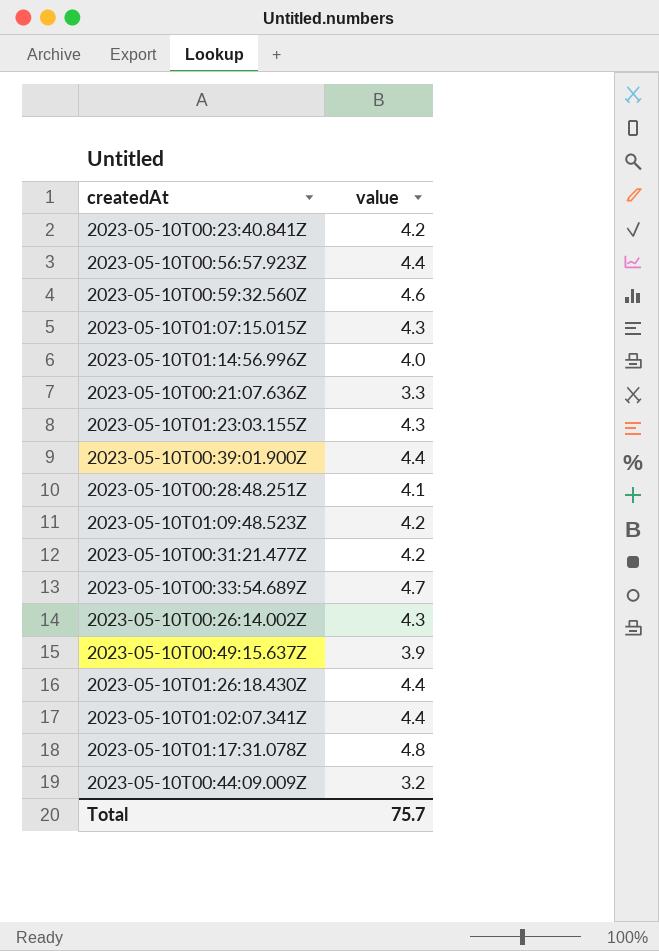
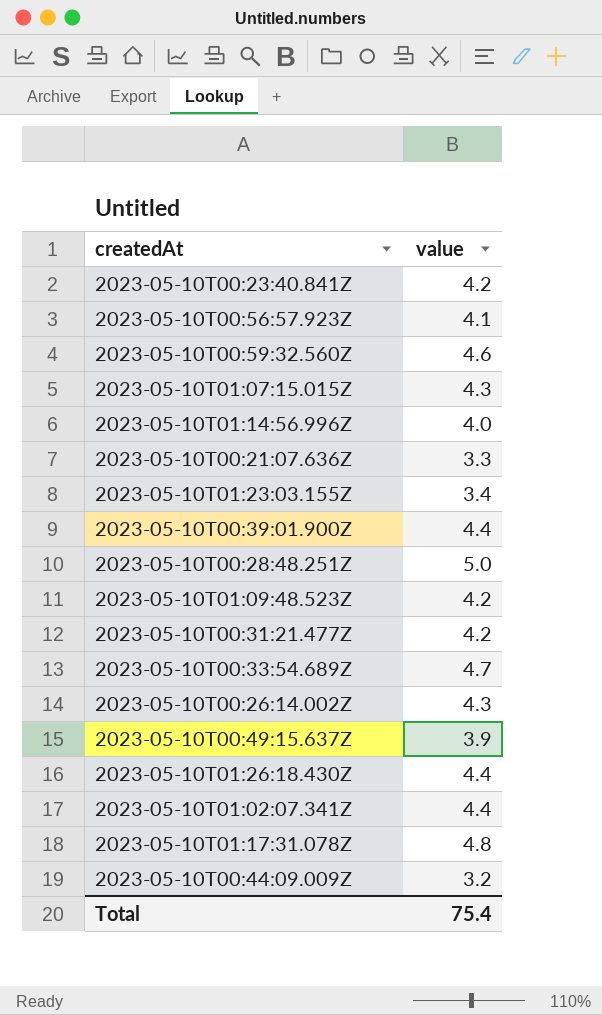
2023-05-10T00:56:57.923Z | value: 4.4 -> 4.1
2023-05-10T01:23:03.155Z | value: 4.3 -> 3.4
2023-05-10T00:28:48.251Z | value: 4.1 -> 5.0
Total | value: 75.7 -> 75.4

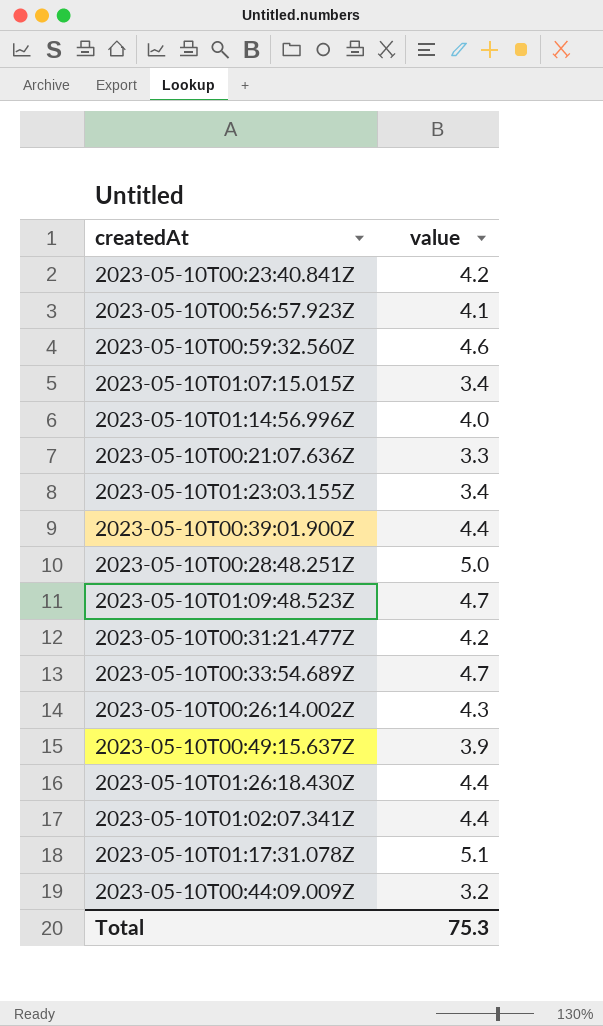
2023-05-10T01:07:15.015Z | value: 4.3 -> 3.4
2023-05-10T01:09:48.523Z | value: 4.2 -> 4.7
2023-05-10T01:17:31.078Z | value: 4.8 -> 5.1
Total | value: 75.4 -> 75.3

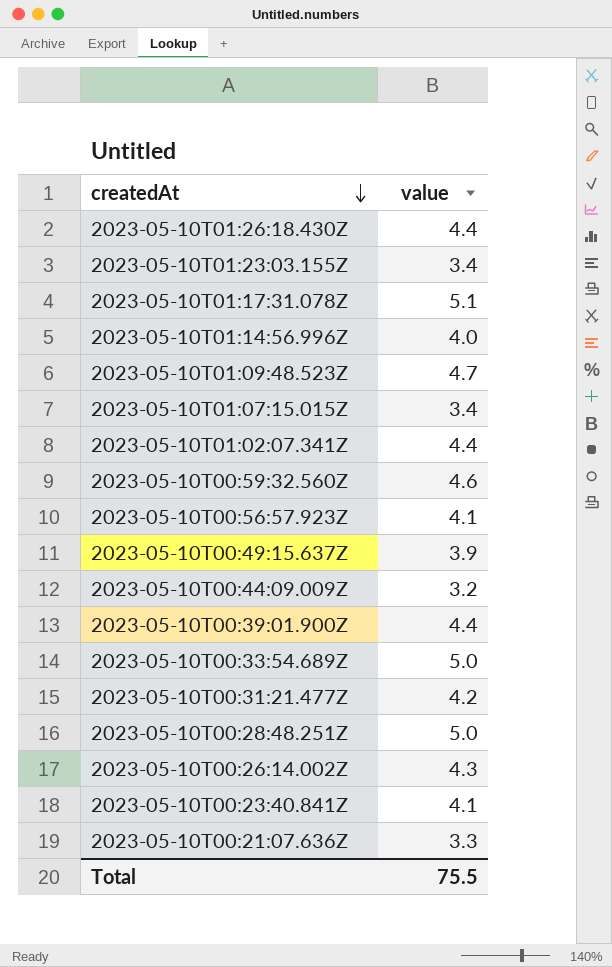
row order: none -> createdAt descending
2023-05-10T00:33:54.689Z | value: 4.7 -> 5.0
2023-05-10T00:23:40.841Z | value: 4.2 -> 4.1
Total | value: 75.3 -> 75.5

